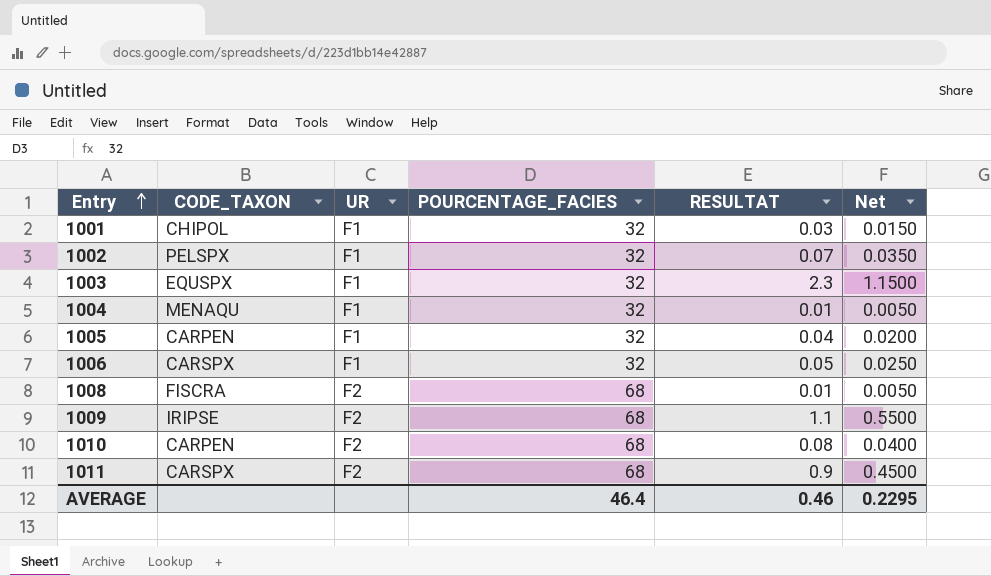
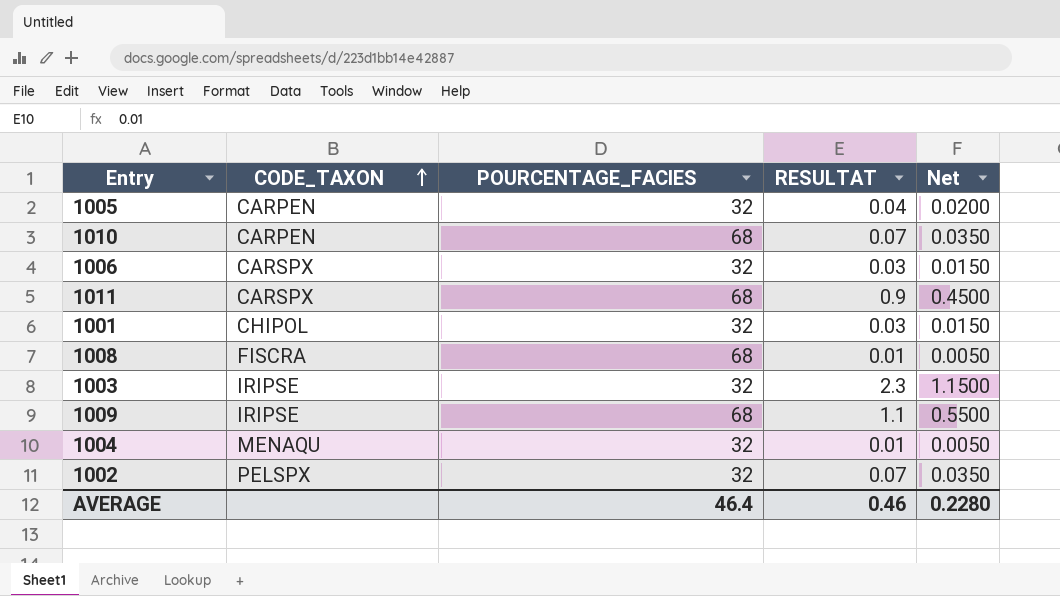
row order: Entry ascending -> CODE_TAXON ascending
column UR | position: 3 -> none
1010 | RESULTAT: 0.08 -> 0.07
1010 | Net: 0.0400 -> 0.0350
1006 | RESULTAT: 0.05 -> 0.03
1006 | Net: 0.0250 -> 0.0150
1003 | CODE_TAXON: EQUSPX -> IRIPSE
AVERAGE | Net: 0.2295 -> 0.2280

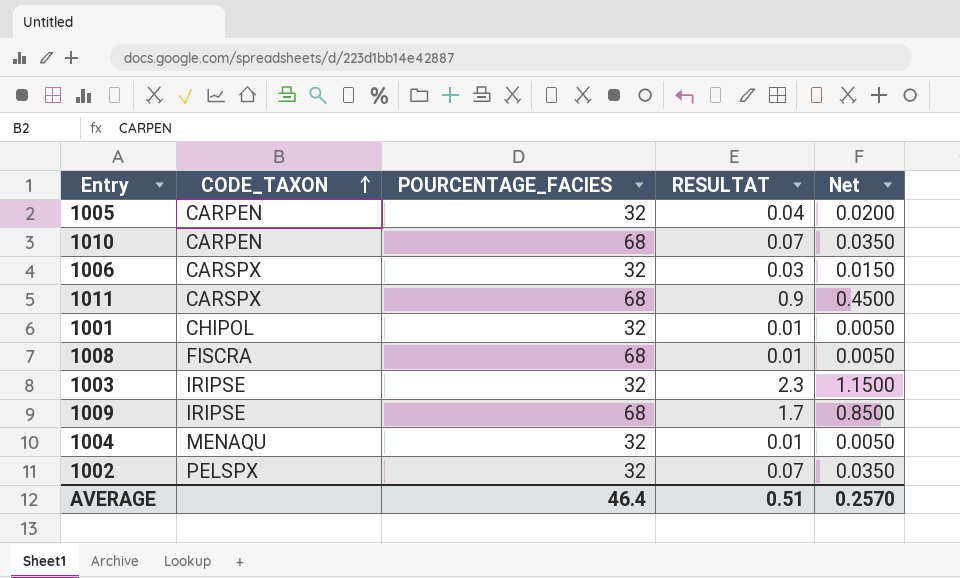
1001 | RESULTAT: 0.03 -> 0.01
1001 | Net: 0.0150 -> 0.0050
1009 | RESULTAT: 1.1 -> 1.7
1009 | Net: 0.5500 -> 0.8500
AVERAGE | RESULTAT: 0.46 -> 0.51
AVERAGE | Net: 0.2280 -> 0.2570

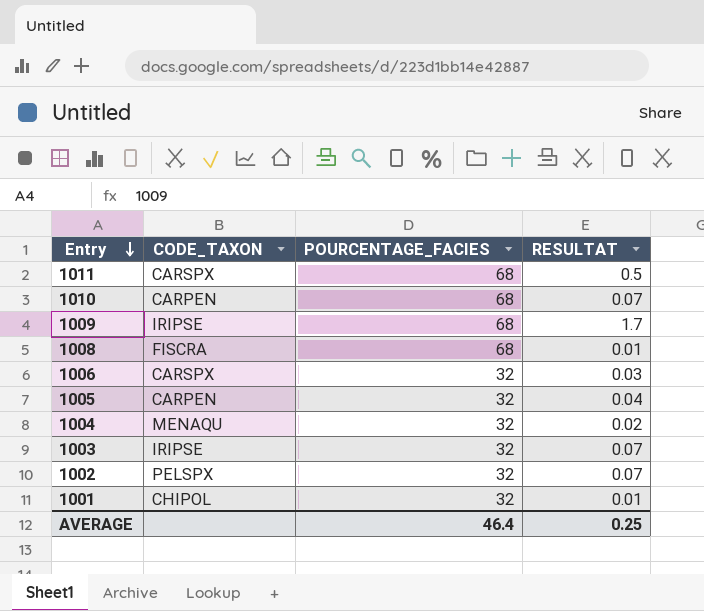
row order: CODE_TAXON ascending -> Entry descending
column Net | formula: [RESULTAT] * 0.5 -> none
1011 | RESULTAT: 0.9 -> 0.5
1004 | RESULTAT: 0.01 -> 0.02
1003 | RESULTAT: 2.3 -> 0.07
AVERAGE | RESULTAT: 0.51 -> 0.25

